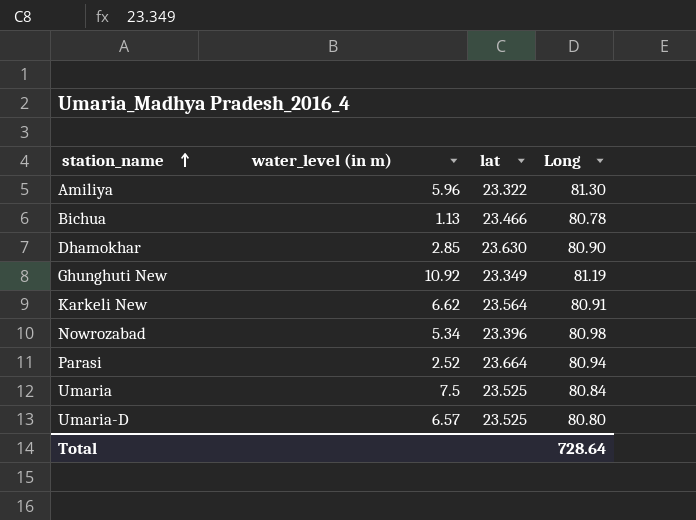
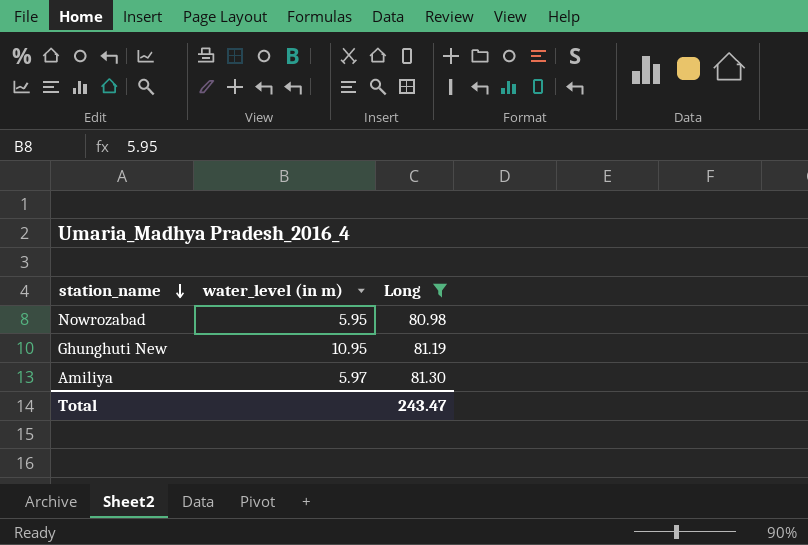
filter: none -> Long >= 80.98
row order: station_name ascending -> station_name descending
column lat | position: 3 -> none
Nowrozabad | water_level (in m): 5.34 -> 5.95
Ghunghuti New | water_level (in m): 10.92 -> 10.95
Amiliya | water_level (in m): 5.96 -> 5.97
Total | Long: 728.64 -> 243.47

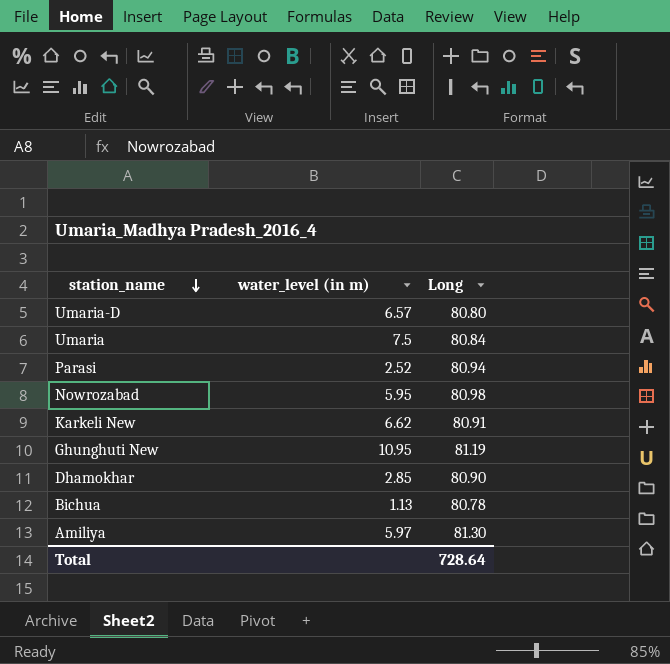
filter: Long >= 80.98 -> none
Total | Long: 243.47 -> 728.64

